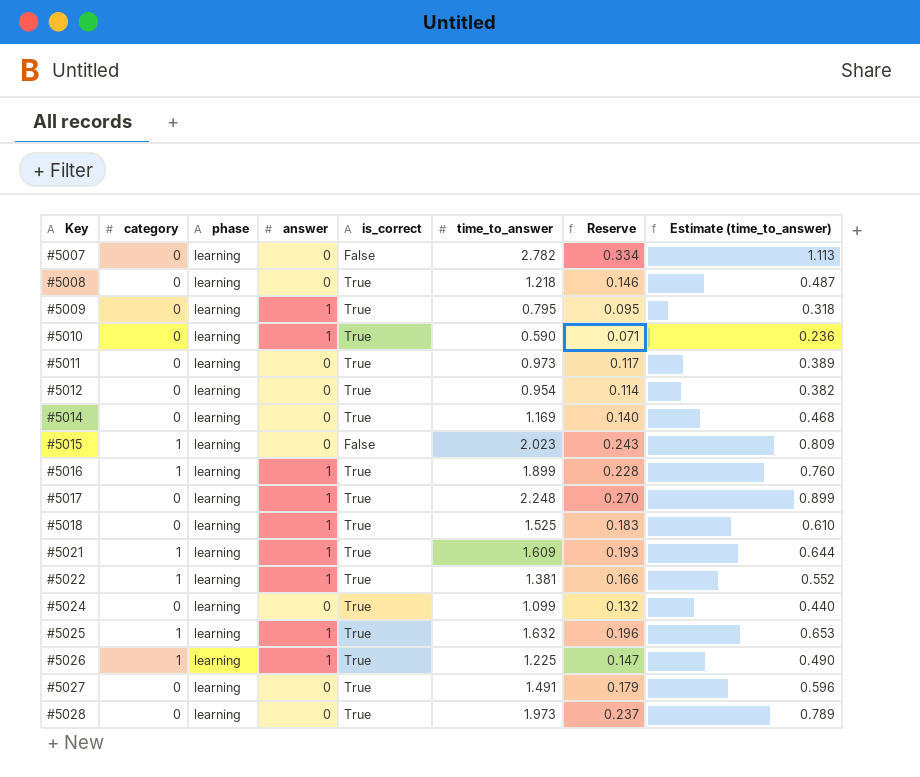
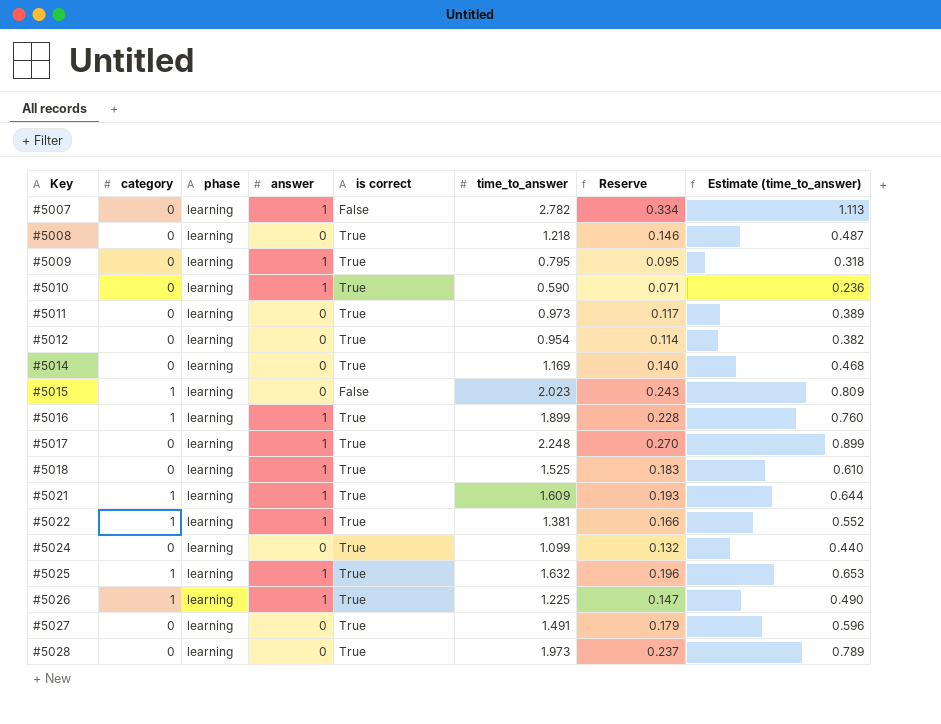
column name: is_correct -> is correct
#5007 | answer: 0 -> 1

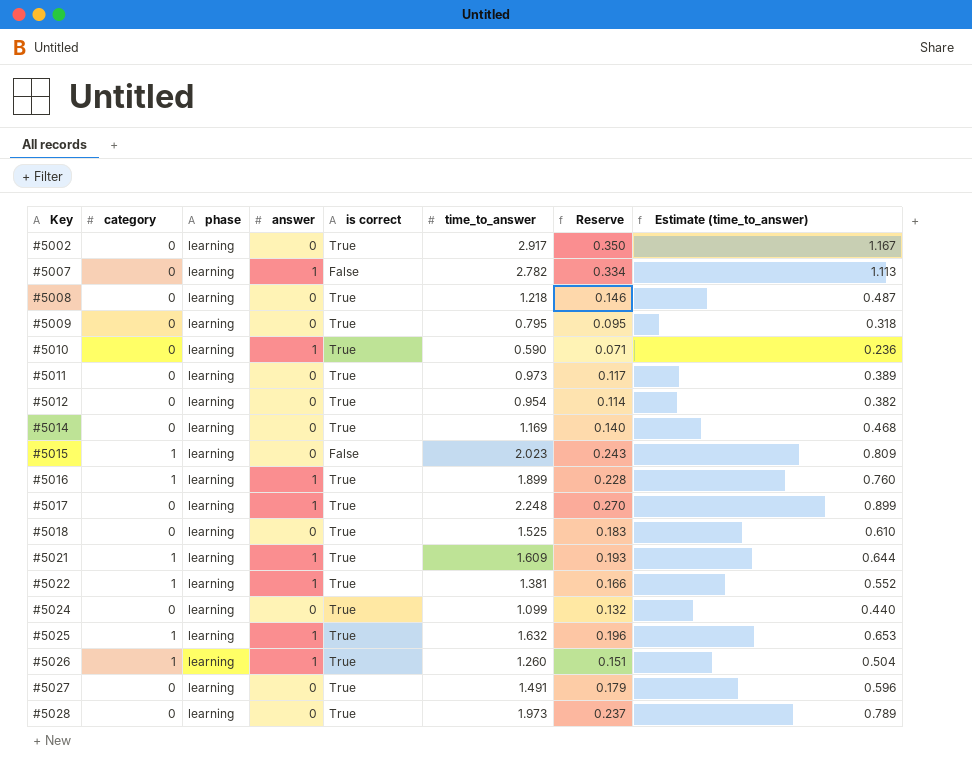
row #5002: none -> 0 | learning | 0 | True | 2.917 | 0.350 | 1.167
#5009 | answer: 1 -> 0
#5018 | answer: 1 -> 0
#5026 | time_to_answer: 1.225 -> 1.260
#5026 | Reserve: 0.147 -> 0.151
#5026 | Estimate (time_to_answer): 0.490 -> 0.504

